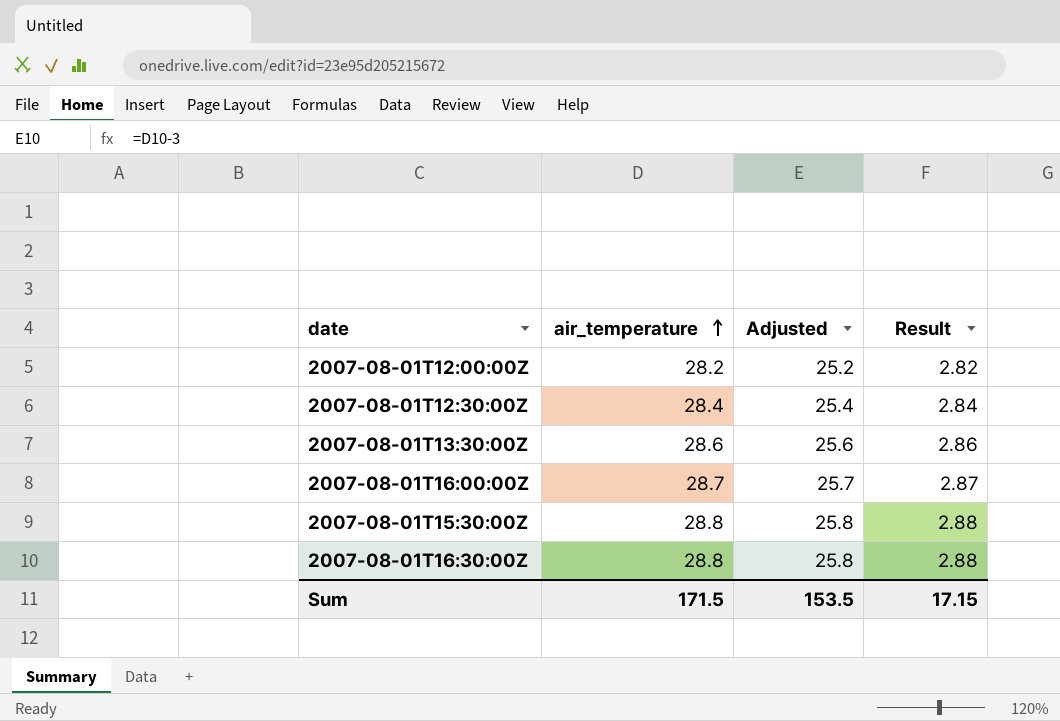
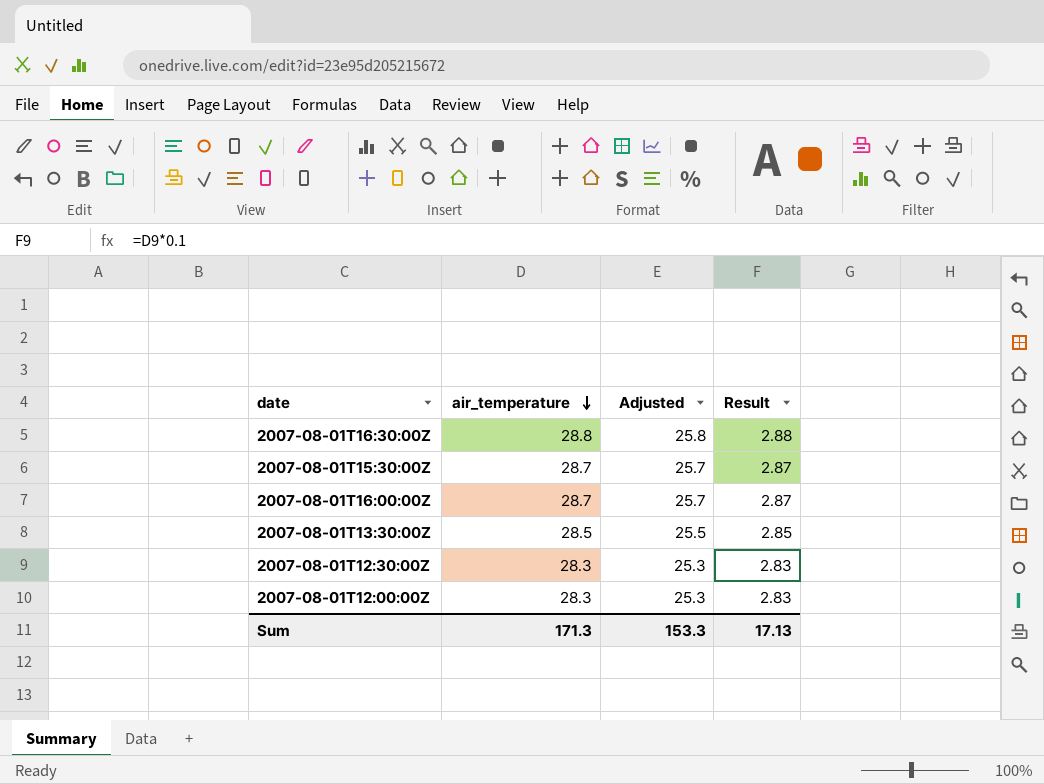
row order: air_temperature ascending -> air_temperature descending
2007-08-01T15:30:00Z | air_temperature: 28.8 -> 28.7
2007-08-01T15:30:00Z | Adjusted: 25.8 -> 25.7
2007-08-01T15:30:00Z | Result: 2.88 -> 2.87
2007-08-01T13:30:00Z | air_temperature: 28.6 -> 28.5
2007-08-01T13:30:00Z | Adjusted: 25.6 -> 25.5
2007-08-01T13:30:00Z | Result: 2.86 -> 2.85
2007-08-01T12:30:00Z | air_temperature: 28.4 -> 28.3
2007-08-01T12:30:00Z | Adjusted: 25.4 -> 25.3
2007-08-01T12:30:00Z | Result: 2.84 -> 2.83
2007-08-01T12:00:00Z | air_temperature: 28.2 -> 28.3
2007-08-01T12:00:00Z | Adjusted: 25.2 -> 25.3
2007-08-01T12:00:00Z | Result: 2.82 -> 2.83
Sum | air_temperature: 171.5 -> 171.3
Sum | Adjusted: 153.5 -> 153.3
Sum | Result: 17.15 -> 17.13

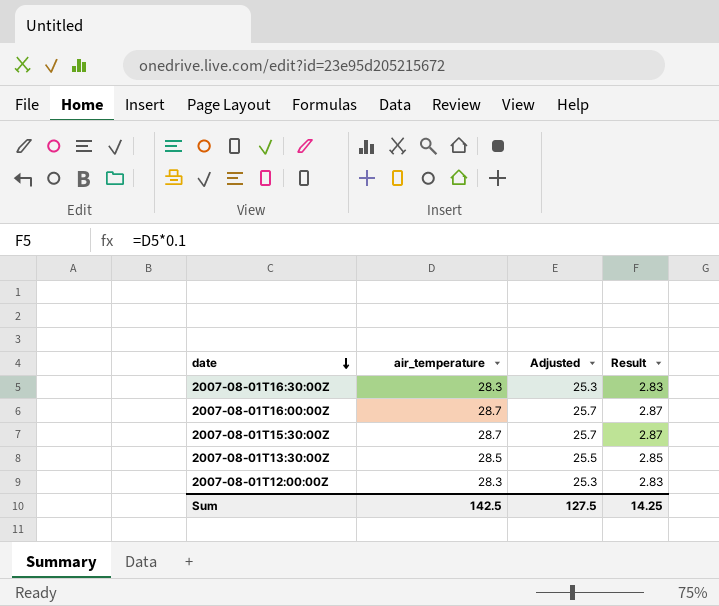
row order: air_temperature descending -> date descending
row 2007-08-01T12:30:00Z: 28.3 | 25.3 | 2.83 -> none
2007-08-01T16:30:00Z | air_temperature: 28.8 -> 28.3
2007-08-01T16:30:00Z | Adjusted: 25.8 -> 25.3
2007-08-01T16:30:00Z | Result: 2.88 -> 2.83
Sum | air_temperature: 171.3 -> 142.5
Sum | Adjusted: 153.3 -> 127.5
Sum | Result: 17.13 -> 14.25

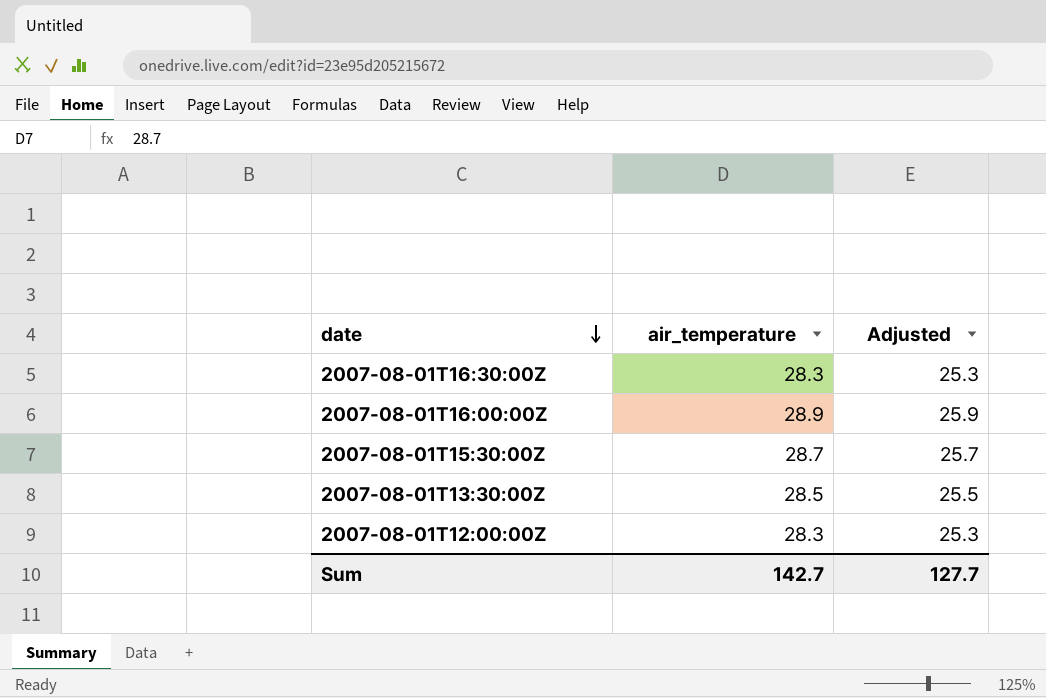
column Result | formula: [air_temperature] * 0.1 -> none
2007-08-01T16:00:00Z | air_temperature: 28.7 -> 28.9
2007-08-01T16:00:00Z | Adjusted: 25.7 -> 25.9
Sum | air_temperature: 142.5 -> 142.7
Sum | Adjusted: 127.5 -> 127.7

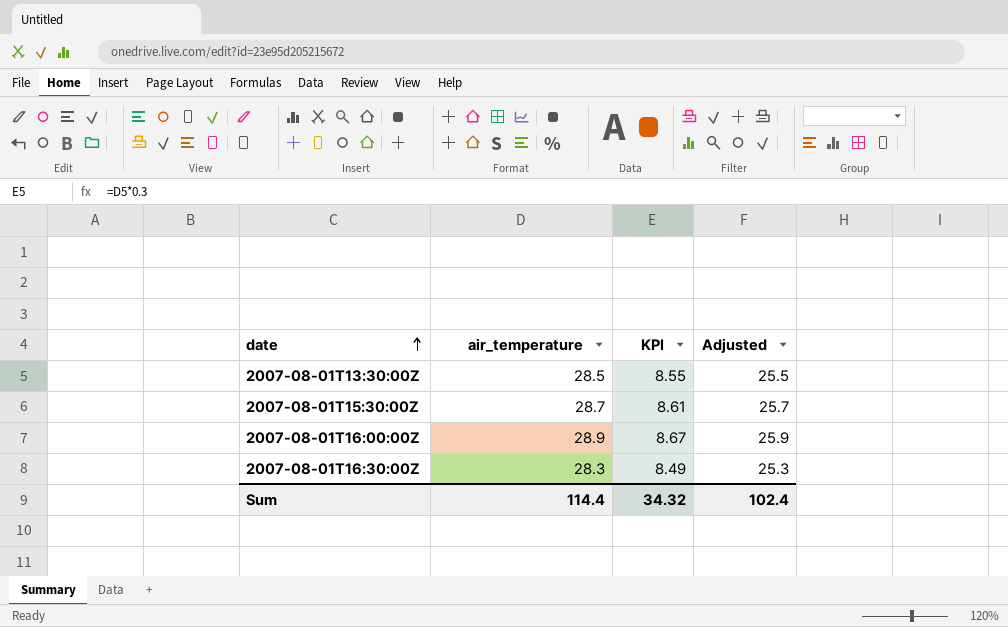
row order: date descending -> date ascending
column KPI | formula: none -> [air_temperature] * 0.3
row 2007-08-01T12:00:00Z: 28.3 | 25.3 -> none
Sum | air_temperature: 142.7 -> 114.4
Sum | Adjusted: 127.7 -> 102.4

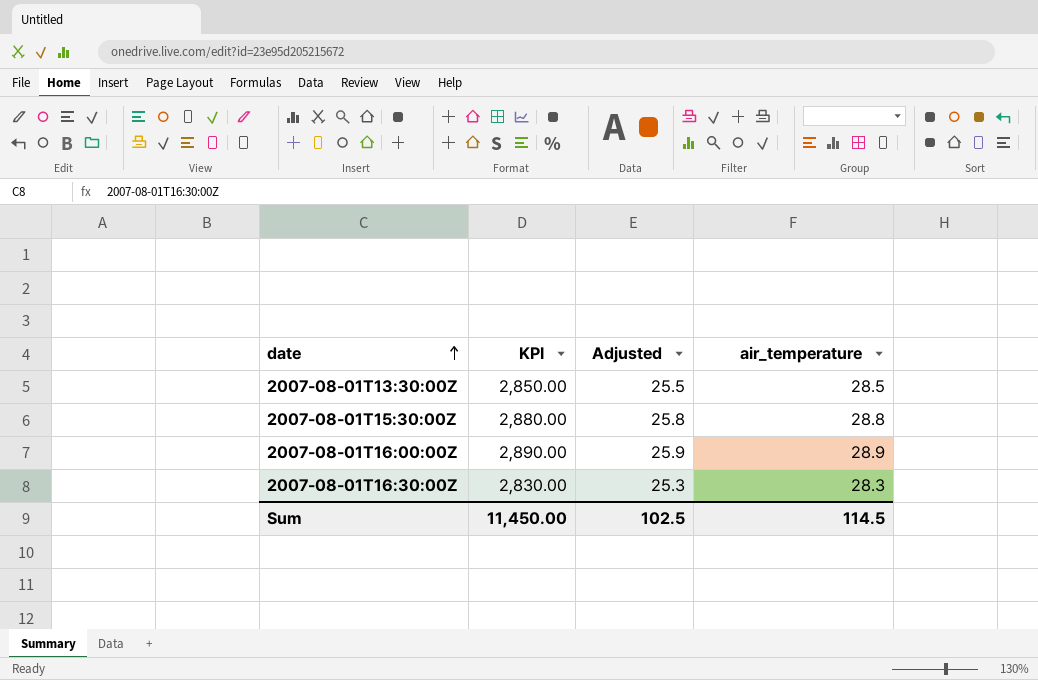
column KPI | formula: [air_temperature] * 0.3 -> [air_temperature] * 100
column air_temperature | position: 2 -> 4
2007-08-01T15:30:00Z | Adjusted: 25.7 -> 25.8
2007-08-01T15:30:00Z | air_temperature: 28.7 -> 28.8
Sum | KPI: 34.32 -> 11,450.00
Sum | Adjusted: 102.4 -> 102.5
Sum | air_temperature: 114.4 -> 114.5

